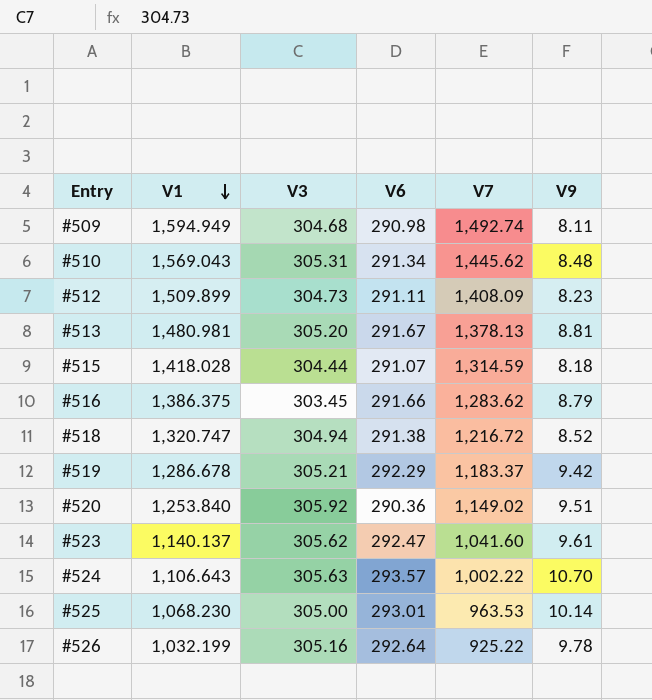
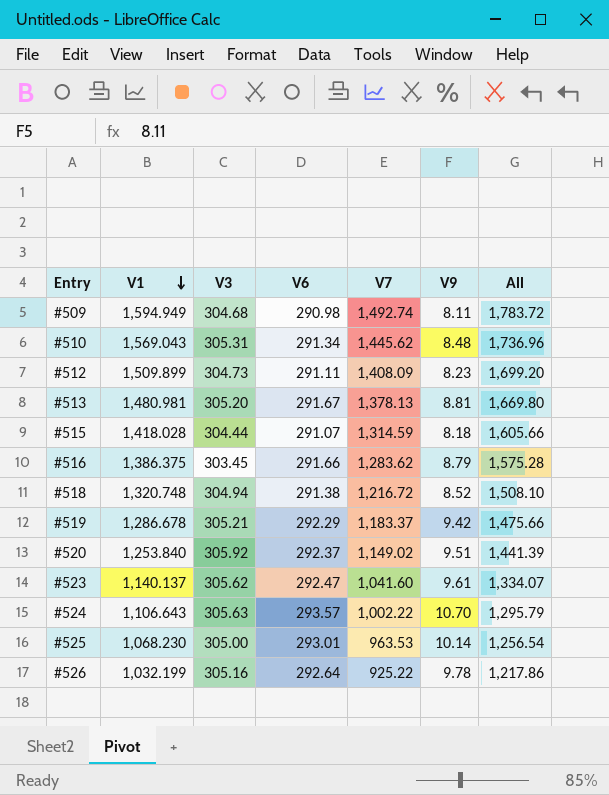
column All | formula: none -> [V6] + [V7]
#518 | V1: 1,320.747 -> 1,320.748
#520 | V6: 290.36 -> 292.37

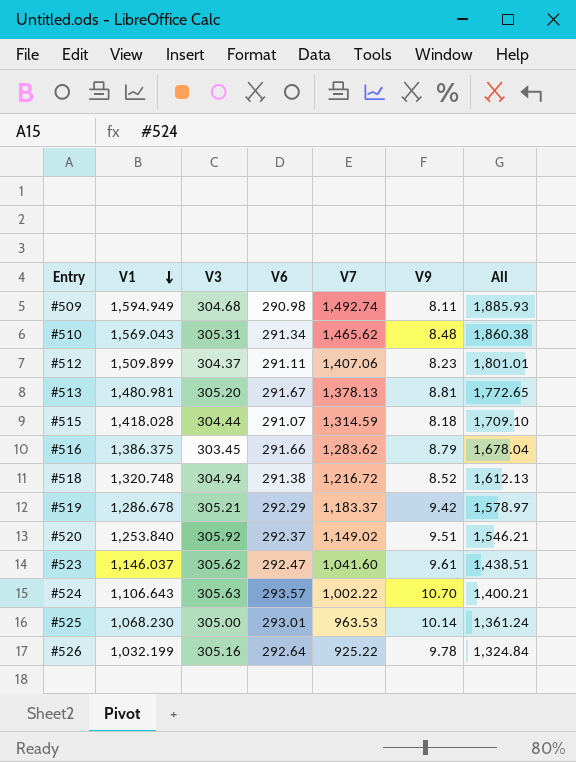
column All | formula: [V6] + [V7] -> [V1] + [V6]
#510 | V7: 1,445.62 -> 1,465.62
#512 | V3: 304.73 -> 304.37
#512 | V7: 1,408.09 -> 1,407.06
#523 | V1: 1,140.137 -> 1,146.037

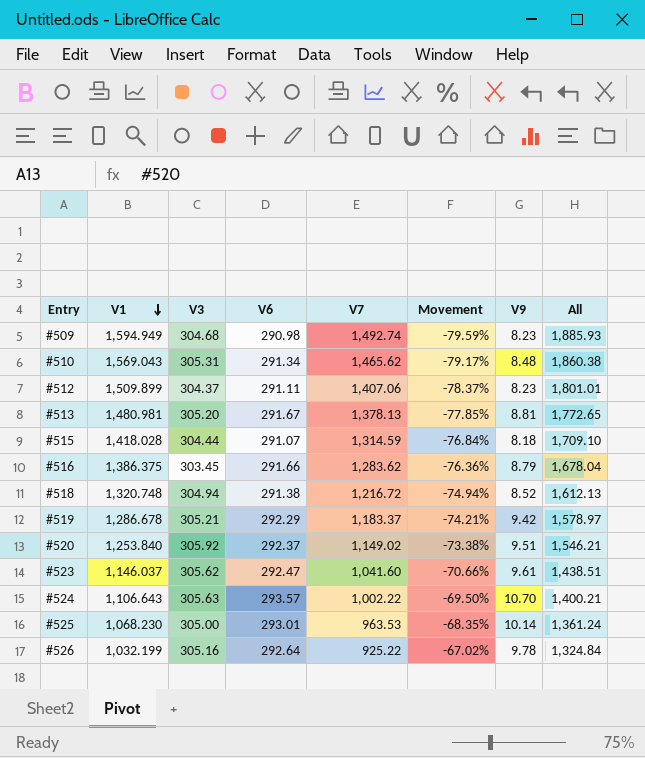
column Movement | formula: none -> ([V3] - [V7]) / [V7]
#509 | V9: 8.11 -> 8.23

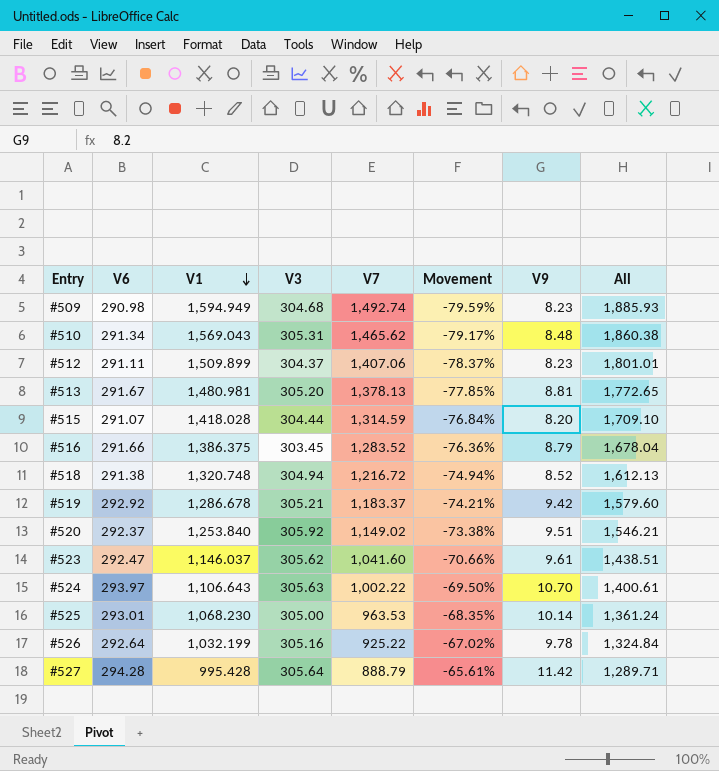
column V6 | position: 4 -> 2
#515 | V9: 8.18 -> 8.20
#516 | V7: 1,283.62 -> 1,283.52
#519 | V6: 292.29 -> 292.92
#519 | All: 1,578.97 -> 1,579.60
#524 | V6: 293.57 -> 293.97
#524 | All: 1,400.21 -> 1,400.61
row #527: none -> 294.28 | 995.428 | 305.64 | 888.79 | -65.61% | 11.42 | 1,289.71

